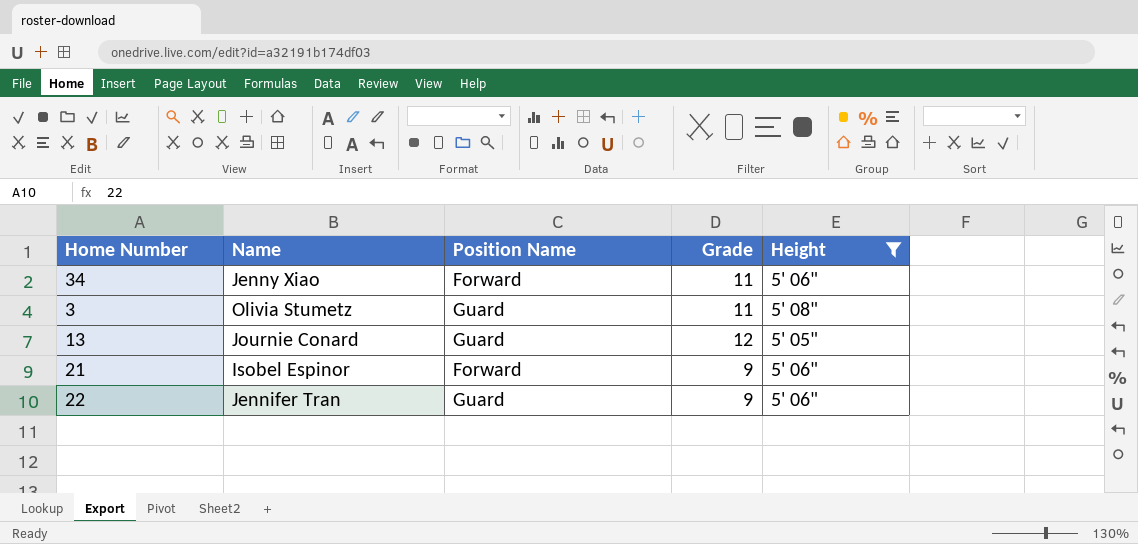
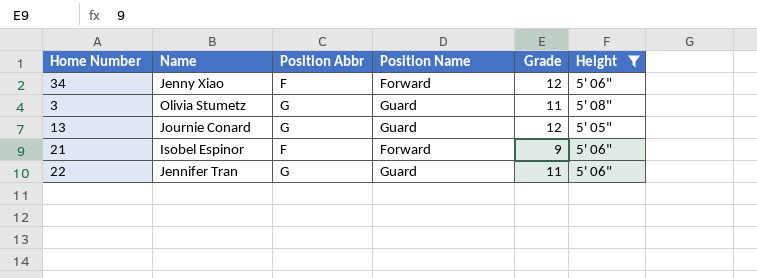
column Position Abbr | position: none -> 3
34 | Grade: 11 -> 12
22 | Grade: 9 -> 11

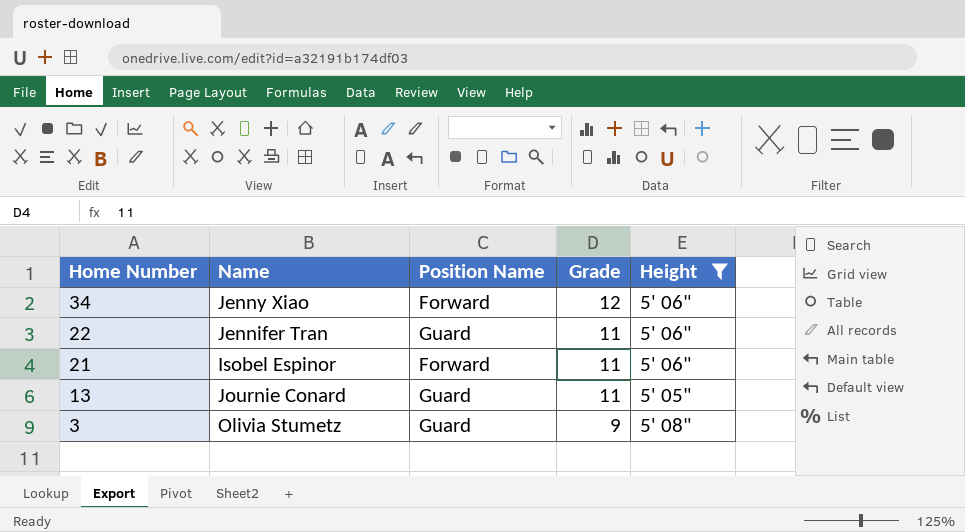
row order: none -> Home Number descending
column Position Abbr | position: 3 -> none
21 | Grade: 9 -> 11
13 | Grade: 12 -> 11
3 | Grade: 11 -> 9

